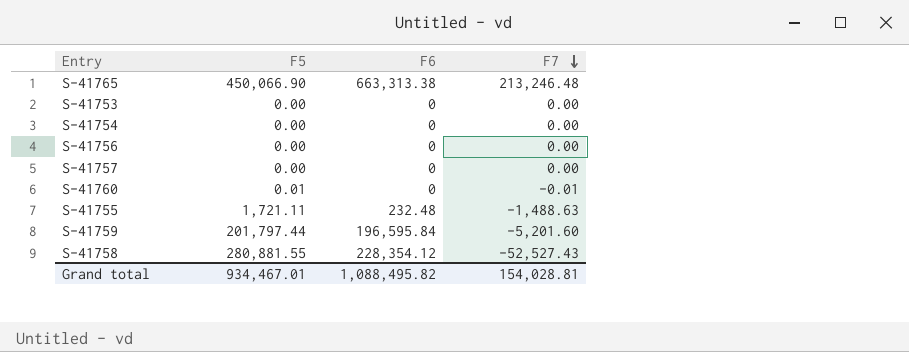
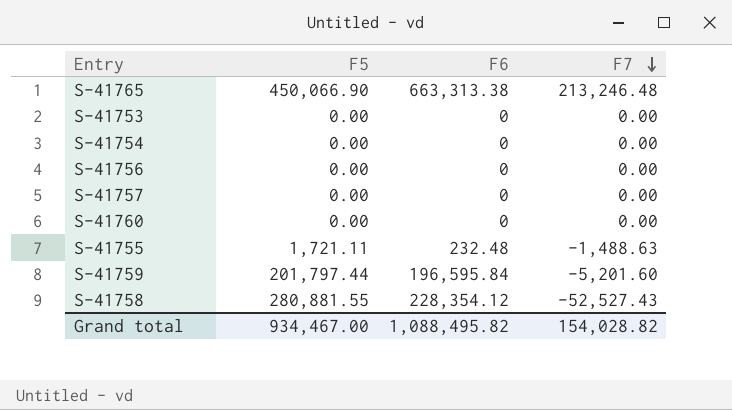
S-41760 | F5: 0.01 -> 0.00
S-41760 | F7: -0.01 -> 0.00
Grand total | F5: 934,467.01 -> 934,467.00
Grand total | F7: 154,028.81 -> 154,028.82

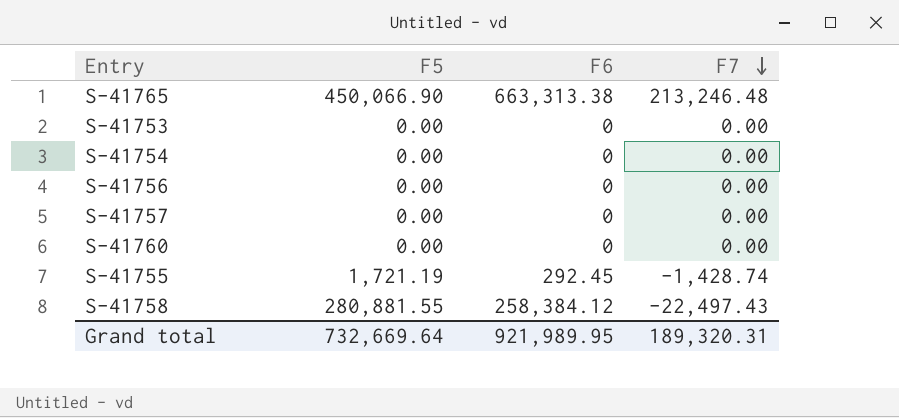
row S-41759: 201,797.44 | 196,595.84 | -5,201.60 -> none
S-41755 | F5: 1,721.11 -> 1,721.19
S-41755 | F6: 232.48 -> 292.45
S-41755 | F7: -1,488.63 -> -1,428.74
S-41758 | F6: 228,354.12 -> 258,384.12
S-41758 | F7: -52,527.43 -> -22,497.43
Grand total | F5: 934,467.00 -> 732,669.64
Grand total | F6: 1,088,495.82 -> 921,989.95
Grand total | F7: 154,028.82 -> 189,320.31

